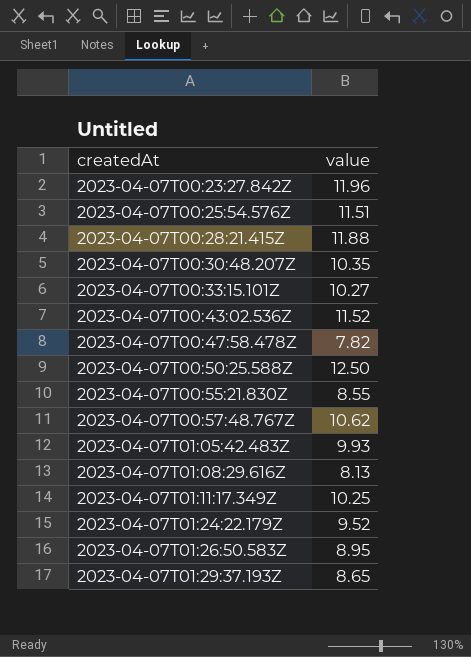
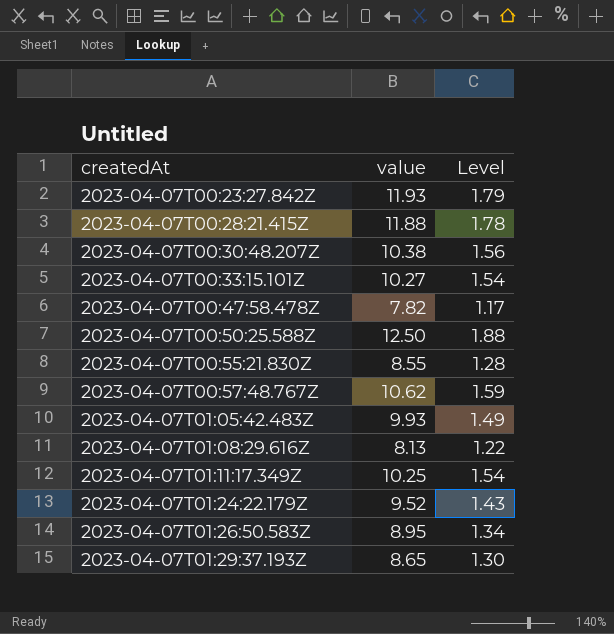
column Level | formula: none -> [value] * 0.15
row 2023-04-07T00:25:54.576Z: 11.51 -> none
row 2023-04-07T00:43:02.536Z: 11.52 -> none
2023-04-07T00:23:27.842Z | value: 11.96 -> 11.93
2023-04-07T00:30:48.207Z | value: 10.35 -> 10.38

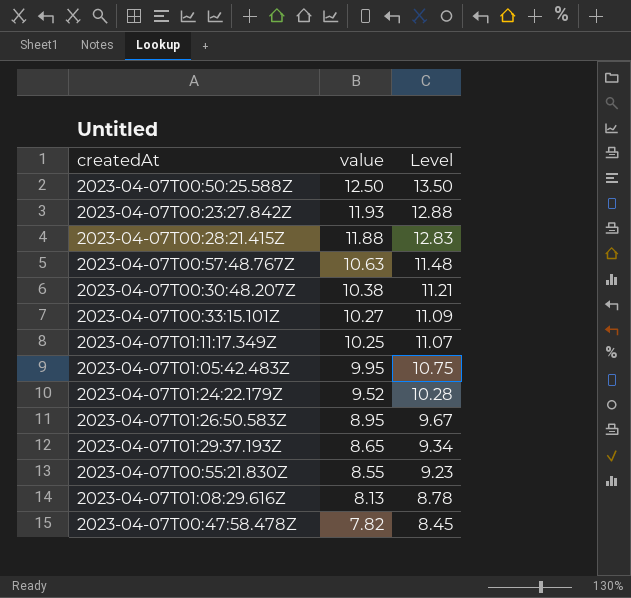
row order: createdAt ascending -> value descending
column Level | formula: [value] * 0.15 -> [value] * 1.08
2023-04-07T00:57:48.767Z | value: 10.62 -> 10.63
2023-04-07T01:05:42.483Z | value: 9.93 -> 9.95

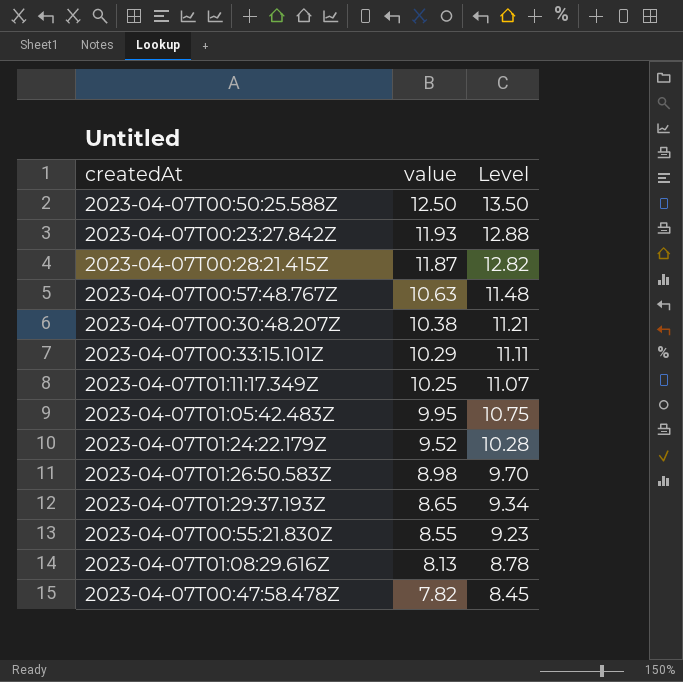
2023-04-07T00:28:21.415Z | value: 11.88 -> 11.87
2023-04-07T00:28:21.415Z | Level: 12.83 -> 12.82
2023-04-07T00:33:15.101Z | value: 10.27 -> 10.29
2023-04-07T00:33:15.101Z | Level: 11.09 -> 11.11
2023-04-07T01:26:50.583Z | value: 8.95 -> 8.98
2023-04-07T01:26:50.583Z | Level: 9.67 -> 9.70

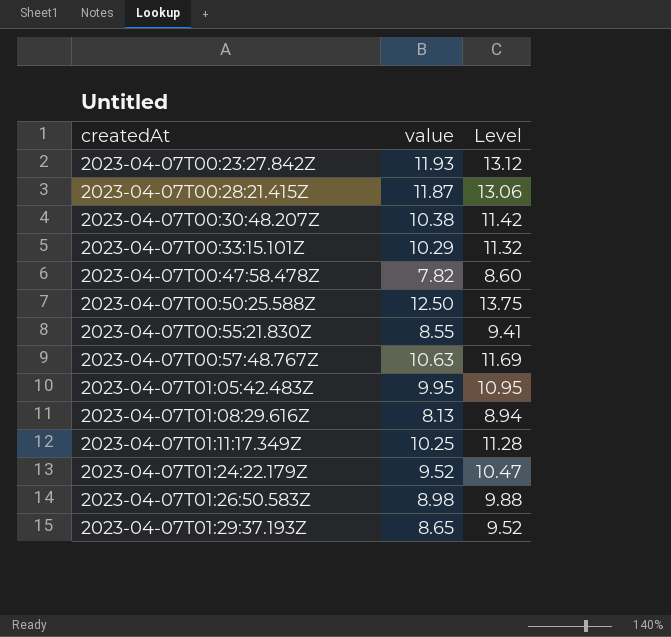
row order: value descending -> createdAt ascending
column Level | formula: [value] * 1.08 -> [value] * 1.1

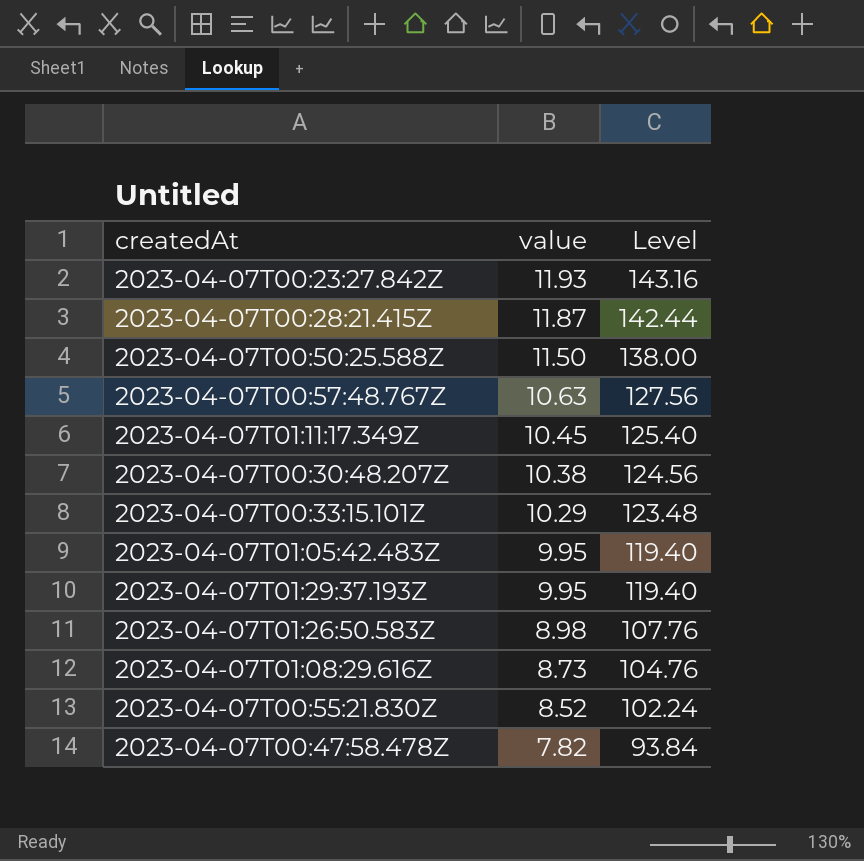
row order: createdAt ascending -> value descending
column Level | formula: [value] * 1.1 -> [value] * 12
row 2023-04-07T01:24:22.179Z: 9.52 | 10.47 -> none
2023-04-07T00:50:25.588Z | value: 12.50 -> 11.50
2023-04-07T01:11:17.349Z | value: 10.25 -> 10.45
2023-04-07T01:29:37.193Z | value: 8.65 -> 9.95
2023-04-07T01:08:29.616Z | value: 8.13 -> 8.73
2023-04-07T00:55:21.830Z | value: 8.55 -> 8.52

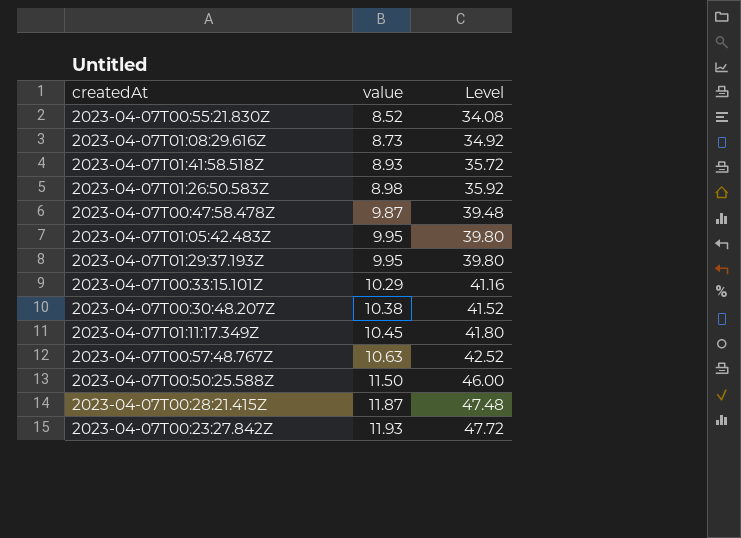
row order: value descending -> value ascending
column Level | formula: [value] * 12 -> [value] * 4
row 2023-04-07T01:41:58.518Z: none -> 8.93 | 35.72
2023-04-07T00:47:58.478Z | value: 7.82 -> 9.87

